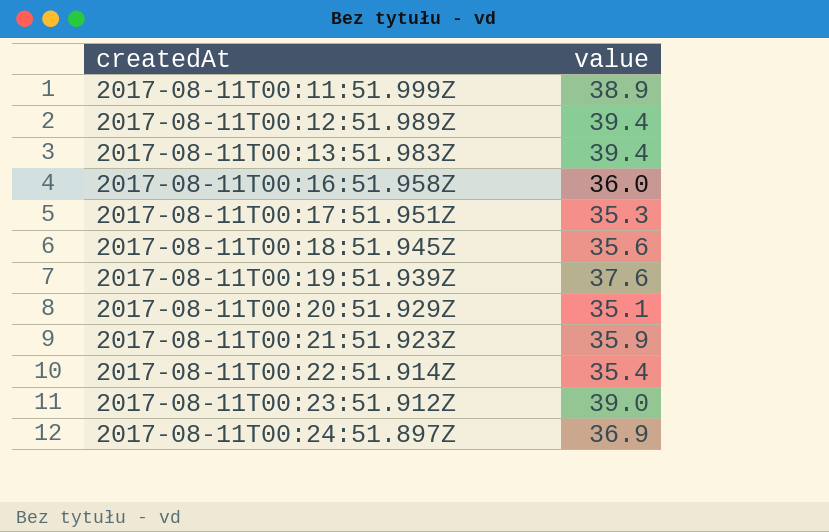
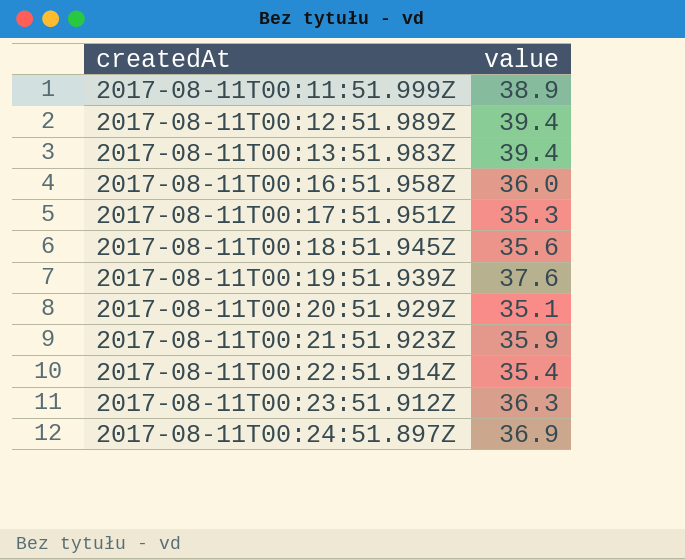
2017-08-11T00:23:51.912Z | value: 39.0 -> 36.3

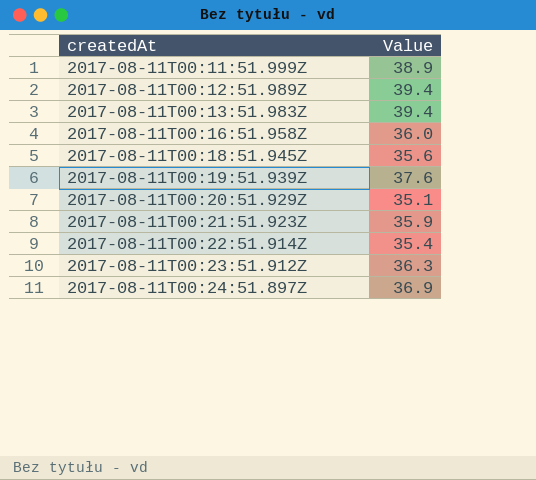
column name: value -> Value
row 2017-08-11T00:17:51.951Z: 35.3 -> none

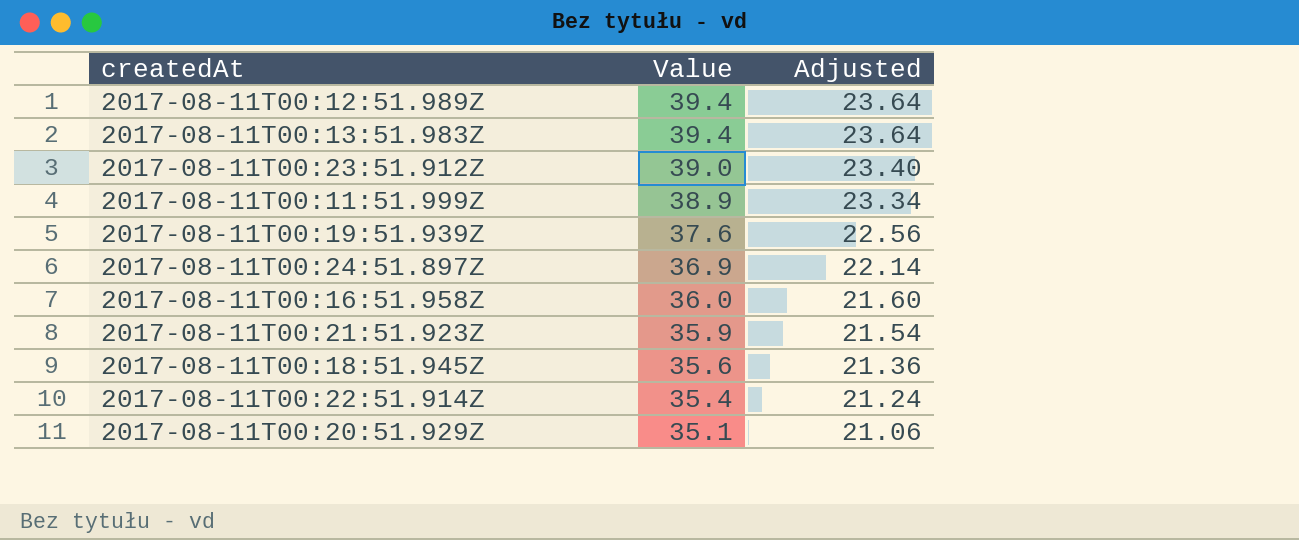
row order: createdAt ascending -> Value descending
column Adjusted | formula: none -> [Value] * 0.6
2017-08-11T00:23:51.912Z | Value: 36.3 -> 39.0

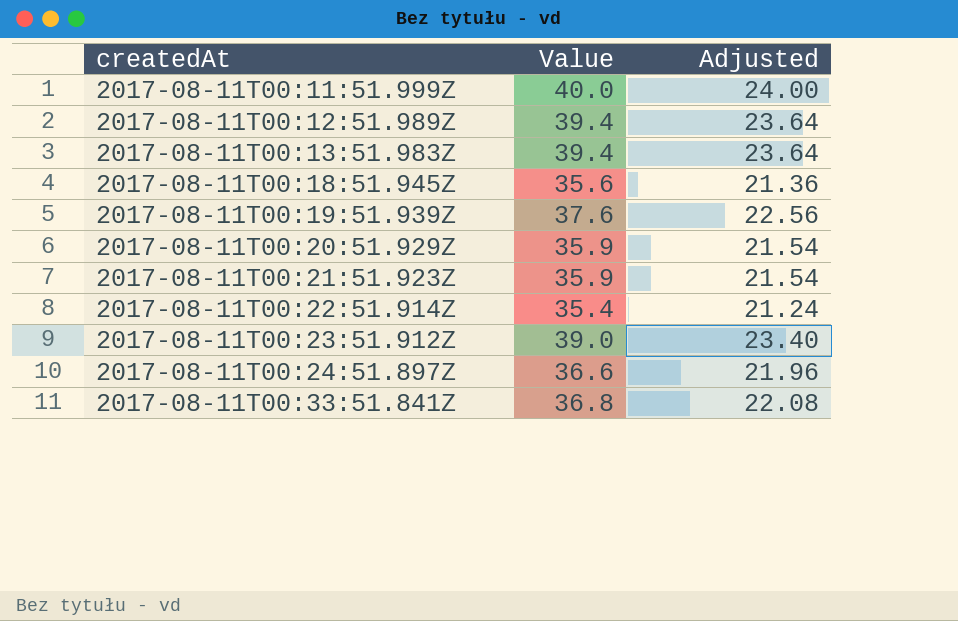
row order: Value descending -> createdAt ascending
row 2017-08-11T00:16:51.958Z: 36.0 | 21.60 -> none
2017-08-11T00:11:51.999Z | Value: 38.9 -> 40.0
2017-08-11T00:11:51.999Z | Adjusted: 23.34 -> 24.00
2017-08-11T00:20:51.929Z | Value: 35.1 -> 35.9
2017-08-11T00:20:51.929Z | Adjusted: 21.06 -> 21.54
2017-08-11T00:24:51.897Z | Value: 36.9 -> 36.6
2017-08-11T00:24:51.897Z | Adjusted: 22.14 -> 21.96
row 2017-08-11T00:33:51.841Z: none -> 36.8 | 22.08

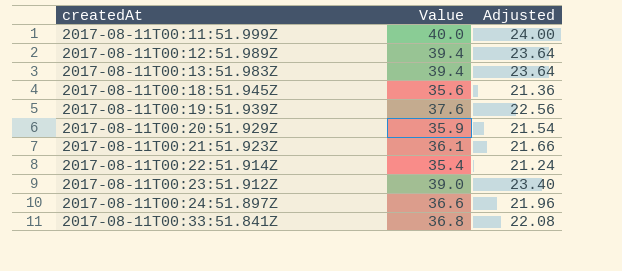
2017-08-11T00:21:51.923Z | Value: 35.9 -> 36.1
2017-08-11T00:21:51.923Z | Adjusted: 21.54 -> 21.66

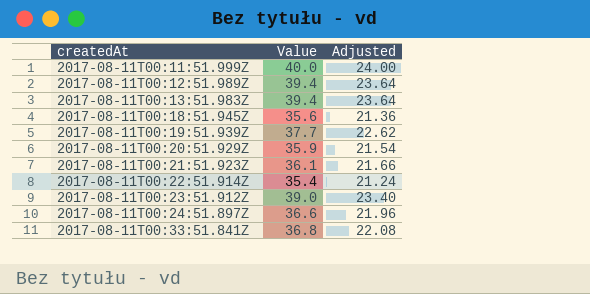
2017-08-11T00:19:51.939Z | Value: 37.6 -> 37.7
2017-08-11T00:19:51.939Z | Adjusted: 22.56 -> 22.62

